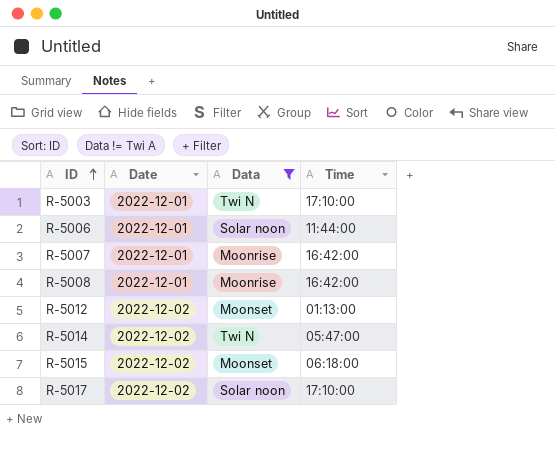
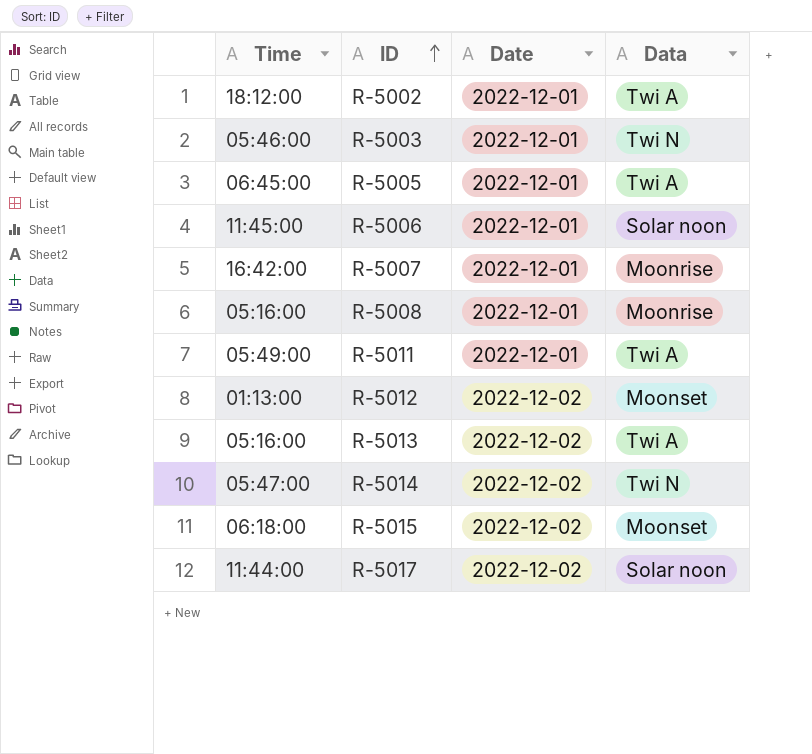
filter: Data != Twi A -> none
column Time | position: 4 -> 1
R-5003 | Time: 17:10:00 -> 05:46:00
R-5006 | Time: 11:44:00 -> 11:45:00
R-5008 | Time: 16:42:00 -> 05:16:00
R-5017 | Time: 17:10:00 -> 11:44:00

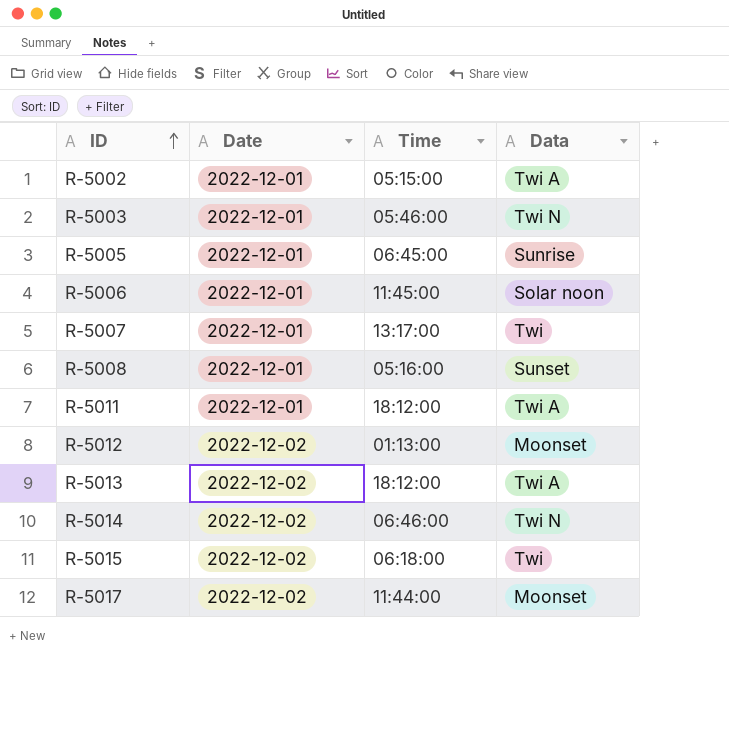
column Time | position: 1 -> 3
R-5002 | Time: 18:12:00 -> 05:15:00
R-5005 | Data: Twi A -> Sunrise
R-5007 | Time: 16:42:00 -> 13:17:00
R-5007 | Data: Moonrise -> Twi
R-5008 | Data: Moonrise -> Sunset
R-5011 | Time: 05:49:00 -> 18:12:00
R-5013 | Time: 05:16:00 -> 18:12:00
R-5014 | Time: 05:47:00 -> 06:46:00
R-5015 | Data: Moonset -> Twi
R-5017 | Data: Solar noon -> Moonset

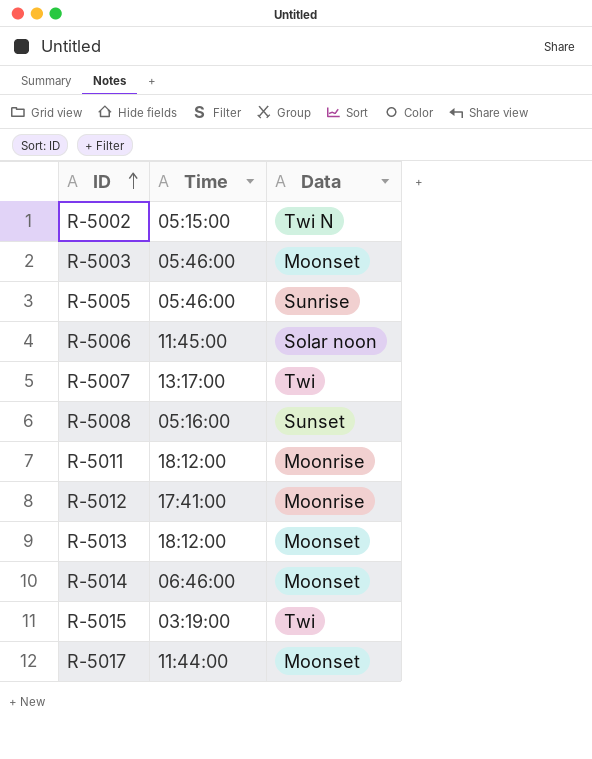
column Date | position: 2 -> none
R-5002 | Data: Twi A -> Twi N
R-5003 | Data: Twi N -> Moonset
R-5005 | Time: 06:45:00 -> 05:46:00
R-5011 | Data: Twi A -> Moonrise
R-5012 | Time: 01:13:00 -> 17:41:00
R-5012 | Data: Moonset -> Moonrise
R-5013 | Data: Twi A -> Moonset
R-5014 | Data: Twi N -> Moonset
R-5015 | Time: 06:18:00 -> 03:19:00

